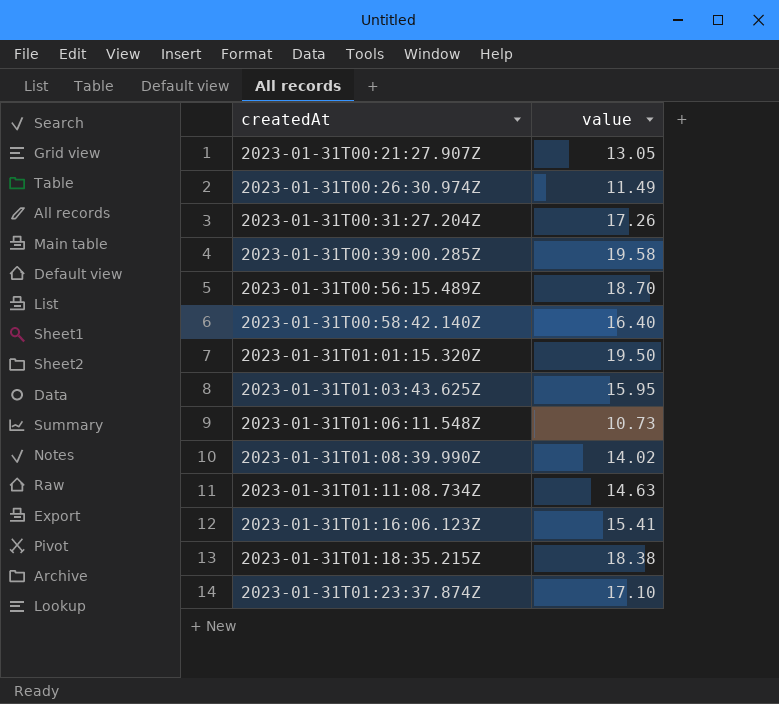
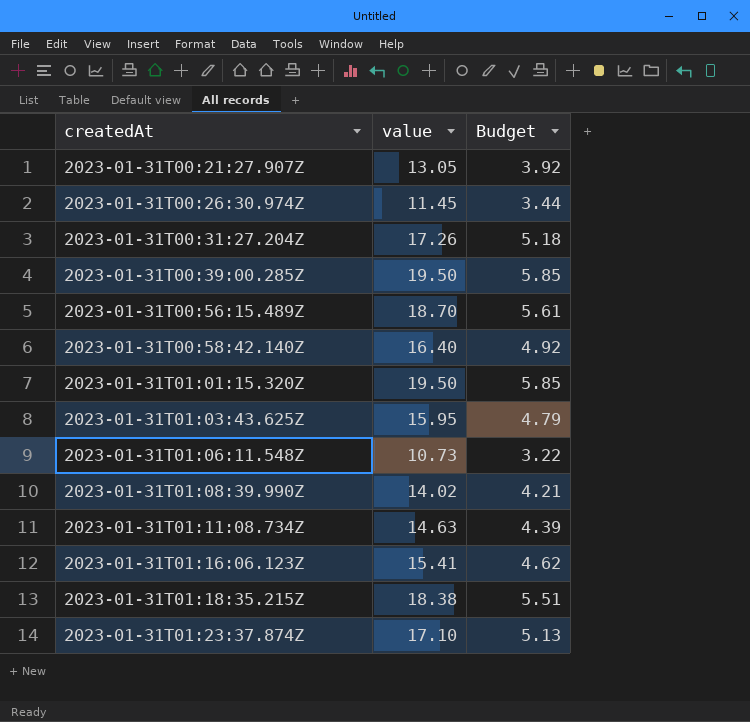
column Budget | formula: none -> [value] * 0.3
2023-01-31T00:26:30.974Z | value: 11.49 -> 11.45
2023-01-31T00:39:00.285Z | value: 19.58 -> 19.50

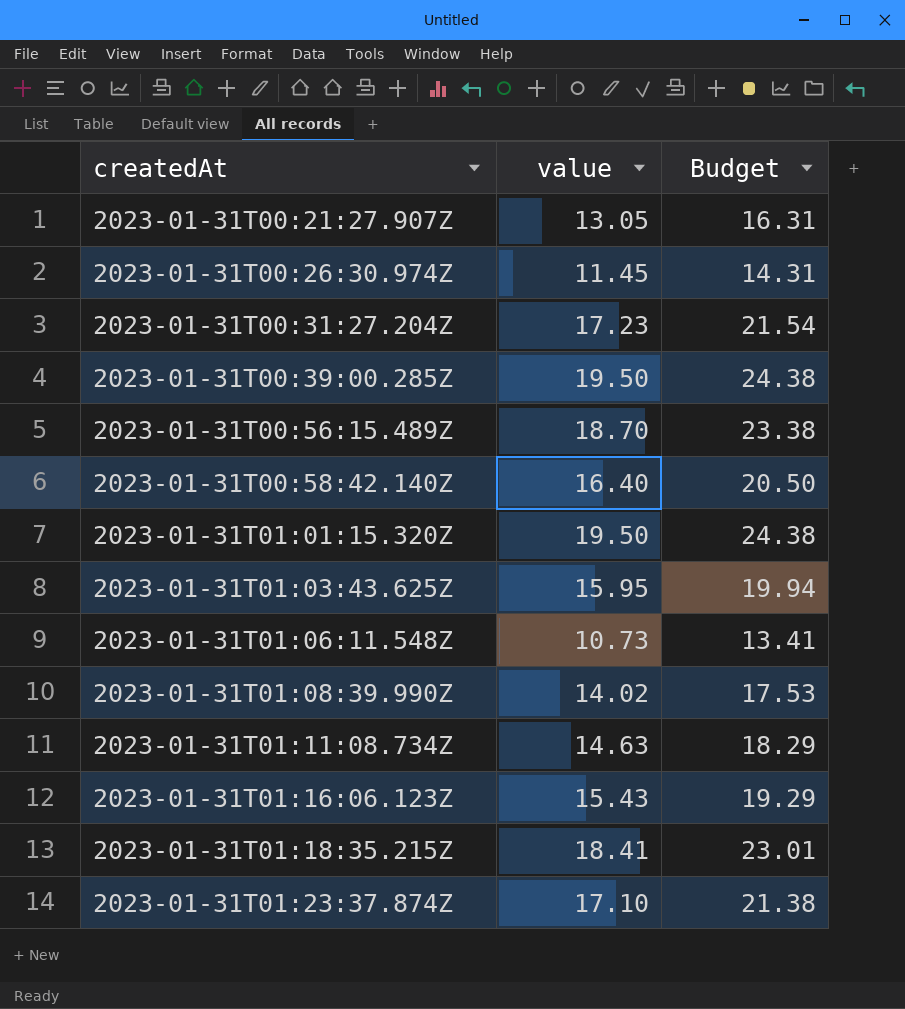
column Budget | formula: [value] * 0.3 -> [value] * 1.25
2023-01-31T00:31:27.204Z | value: 17.26 -> 17.23
2023-01-31T01:16:06.123Z | value: 15.41 -> 15.43
2023-01-31T01:18:35.215Z | value: 18.38 -> 18.41

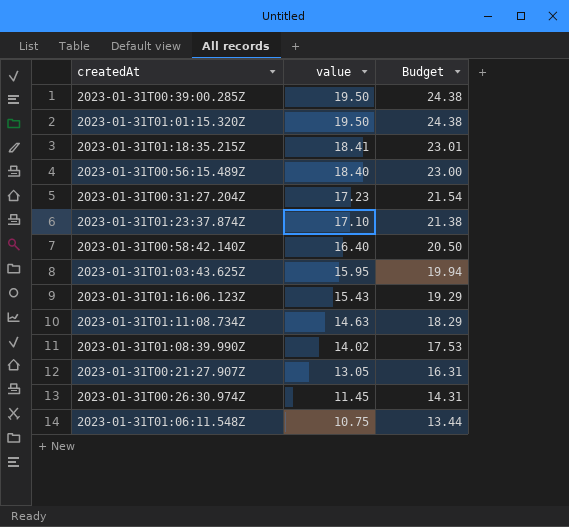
row order: createdAt ascending -> value descending
2023-01-31T00:56:15.489Z | value: 18.70 -> 18.40
2023-01-31T00:56:15.489Z | Budget: 23.38 -> 23.00
2023-01-31T01:06:11.548Z | value: 10.73 -> 10.75
2023-01-31T01:06:11.548Z | Budget: 13.41 -> 13.44

